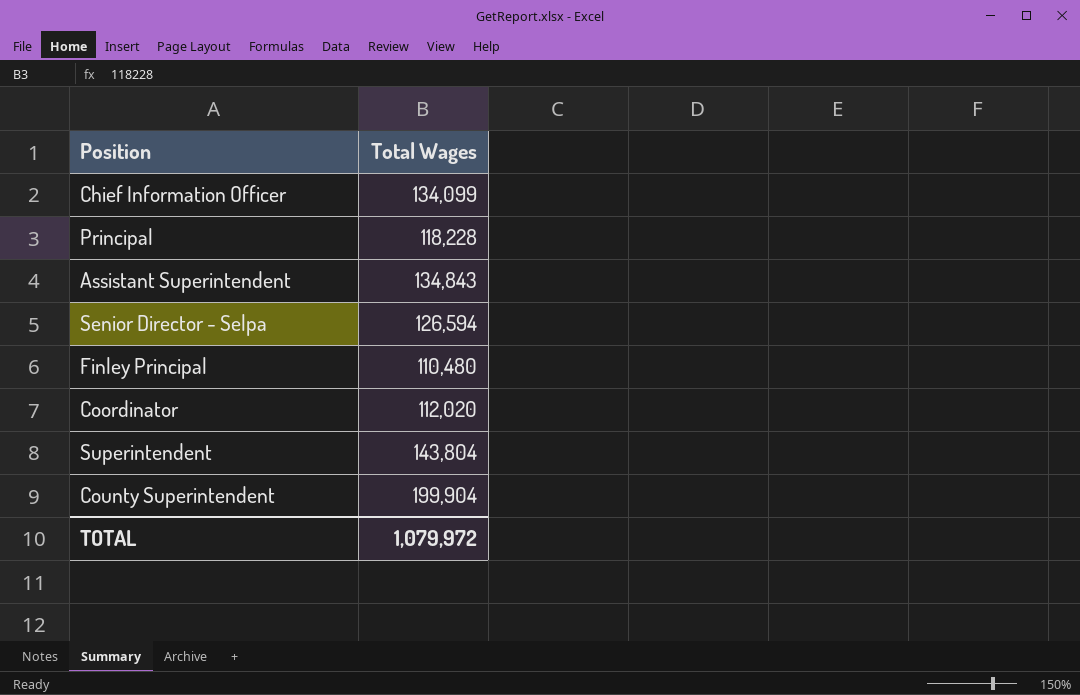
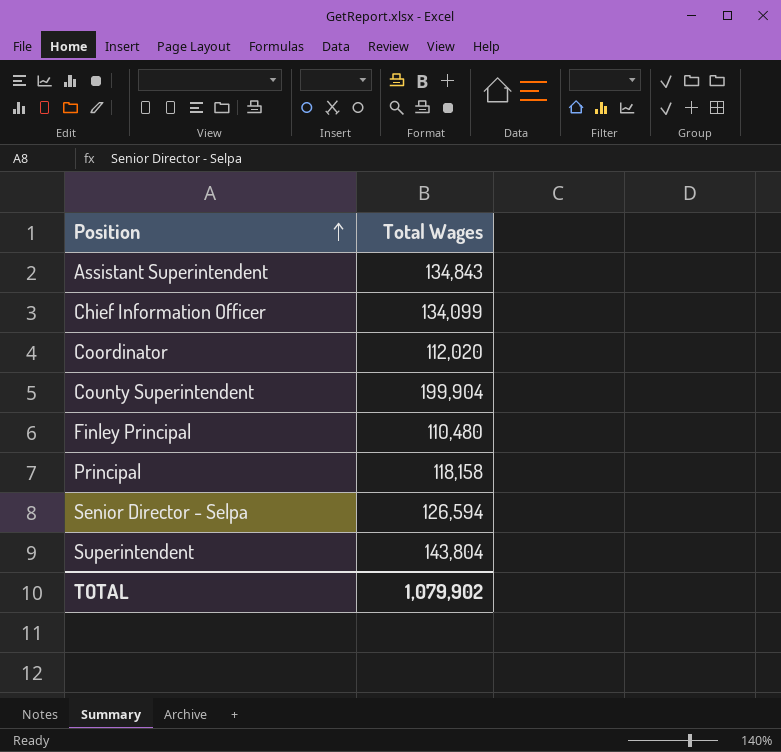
row order: none -> Position ascending
Principal | Total Wages: 118,228 -> 118,158
TOTAL | Total Wages: 1,079,972 -> 1,079,902

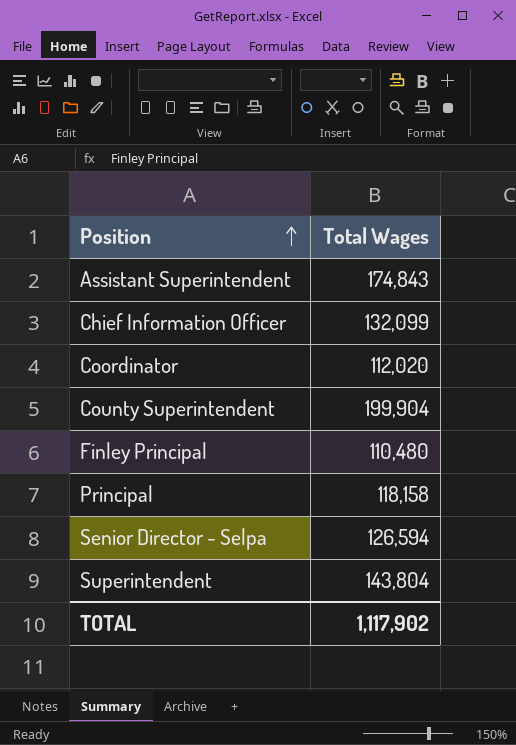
Assistant Superintendent | Total Wages: 134,843 -> 174,843
Chief Information Officer | Total Wages: 134,099 -> 132,099
TOTAL | Total Wages: 1,079,902 -> 1,117,902

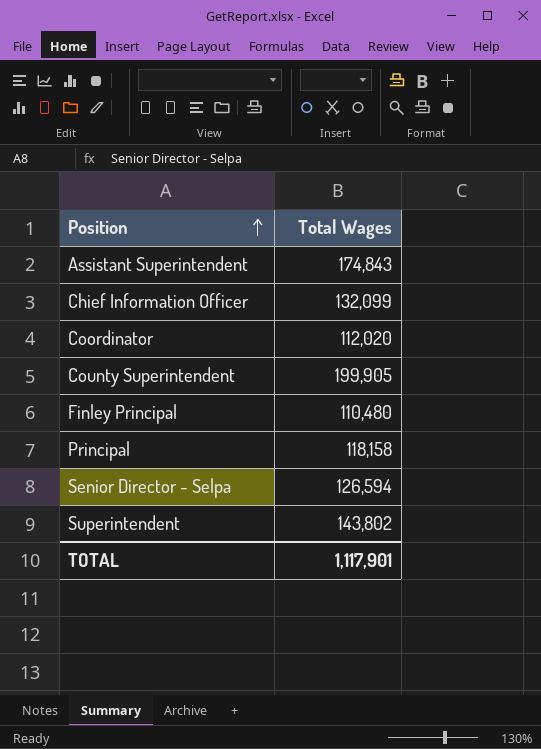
County Superintendent | Total Wages: 199,904 -> 199,905
Superintendent | Total Wages: 143,804 -> 143,802
TOTAL | Total Wages: 1,117,902 -> 1,117,901

